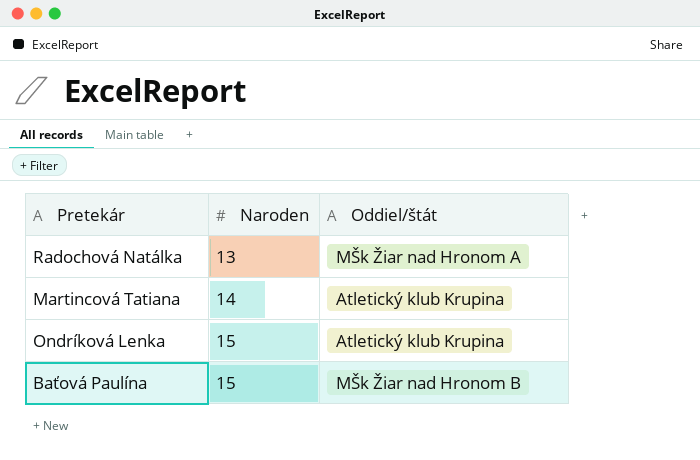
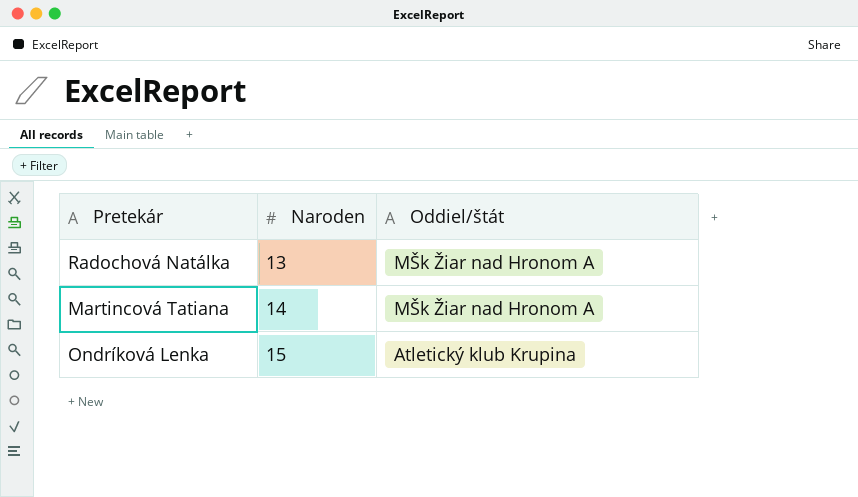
row Baťová Paulína: 15 | MŠk Žiar nad Hronom B -> none
Martincová Tatiana | Oddiel/štát: Atletický klub Krupina -> MŠk Žiar nad Hronom A

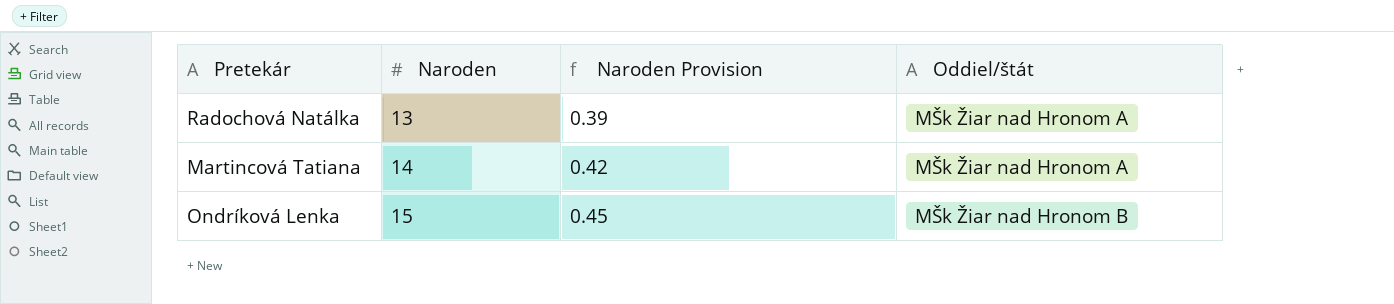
column Naroden Provision | formula: none -> [Naroden] * 0.03
Ondríková Lenka | Oddiel/štát: Atletický klub Krupina -> MŠk Žiar nad Hronom B

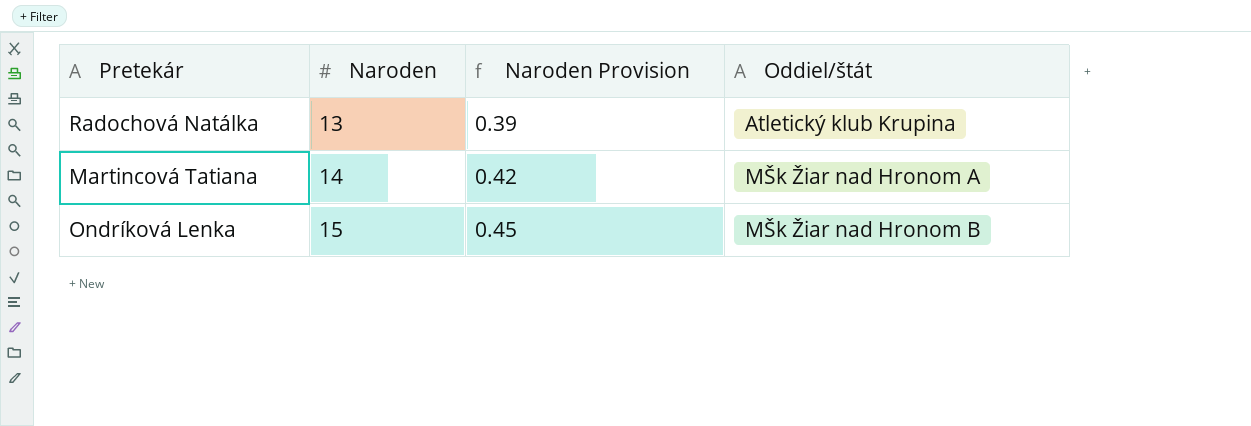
Radochová Natálka | Oddiel/štát: MŠk Žiar nad Hronom A -> Atletický klub Krupina

